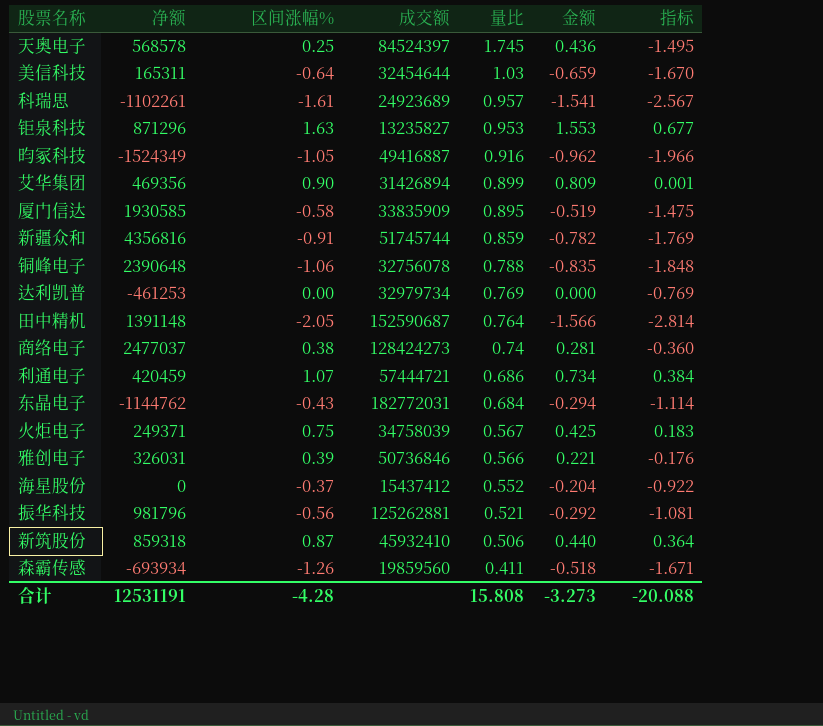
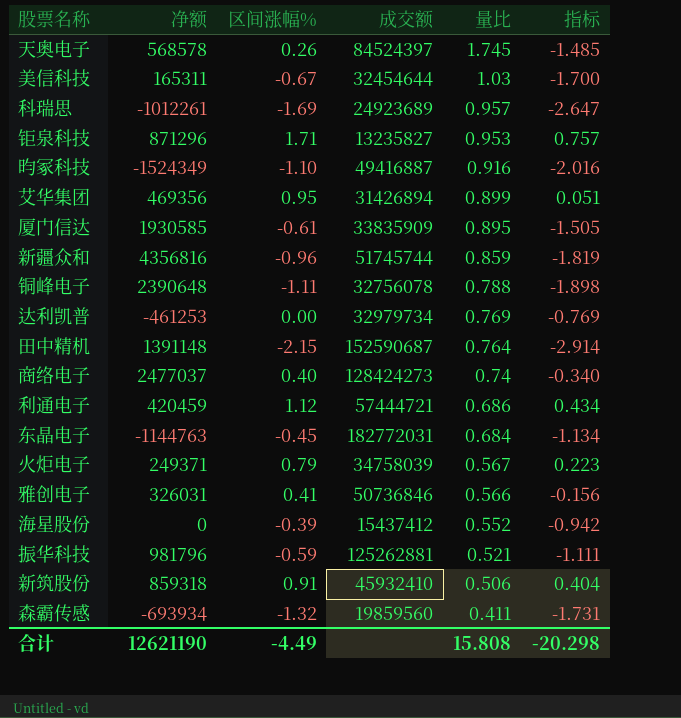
column 金额 | formula: [区间涨幅%] * [量比] -> none
天奥电子 | 区间涨幅%: 0.25 -> 0.26
天奥电子 | 指标: -1.495 -> -1.485
美信科技 | 区间涨幅%: -0.64 -> -0.67
美信科技 | 指标: -1.670 -> -1.700
科瑞思 | 净额: -1102261 -> -1012261
科瑞思 | 区间涨幅%: -1.61 -> -1.69
科瑞思 | 指标: -2.567 -> -2.647
钜泉科技 | 区间涨幅%: 1.63 -> 1.71
钜泉科技 | 指标: 0.677 -> 0.757
昀冢科技 | 区间涨幅%: -1.05 -> -1.10
昀冢科技 | 指标: -1.966 -> -2.016
艾华集团 | 区间涨幅%: 0.90 -> 0.95
艾华集团 | 指标: 0.001 -> 0.051
厦门信达 | 区间涨幅%: -0.58 -> -0.61
厦门信达 | 指标: -1.475 -> -1.505
新疆众和 | 区间涨幅%: -0.91 -> -0.96
新疆众和 | 指标: -1.769 -> -1.819
铜峰电子 | 区间涨幅%: -1.06 -> -1.11
铜峰电子 | 指标: -1.848 -> -1.898
田中精机 | 区间涨幅%: -2.05 -> -2.15
田中精机 | 指标: -2.814 -> -2.914
商络电子 | 区间涨幅%: 0.38 -> 0.40
商络电子 | 指标: -0.360 -> -0.340
利通电子 | 区间涨幅%: 1.07 -> 1.12
利通电子 | 指标: 0.384 -> 0.434
东晶电子 | 净额: -1144762 -> -1144763
东晶电子 | 区间涨幅%: -0.43 -> -0.45
东晶电子 | 指标: -1.114 -> -1.134
火炬电子 | 区间涨幅%: 0.75 -> 0.79
火炬电子 | 指标: 0.183 -> 0.223
雅创电子 | 区间涨幅%: 0.39 -> 0.41
雅创电子 | 指标: -0.176 -> -0.156
海星股份 | 区间涨幅%: -0.37 -> -0.39
海星股份 | 指标: -0.922 -> -0.942
振华科技 | 区间涨幅%: -0.56 -> -0.59
振华科技 | 指标: -1.081 -> -1.111
新筑股份 | 区间涨幅%: 0.87 -> 0.91
新筑股份 | 指标: 0.364 -> 0.404
森霸传感 | 区间涨幅%: -1.26 -> -1.32
森霸传感 | 指标: -1.671 -> -1.731
合计 | 净额: 12531191 -> 12621190
合计 | 区间涨幅%: -4.28 -> -4.49
合计 | 指标: -20.088 -> -20.298

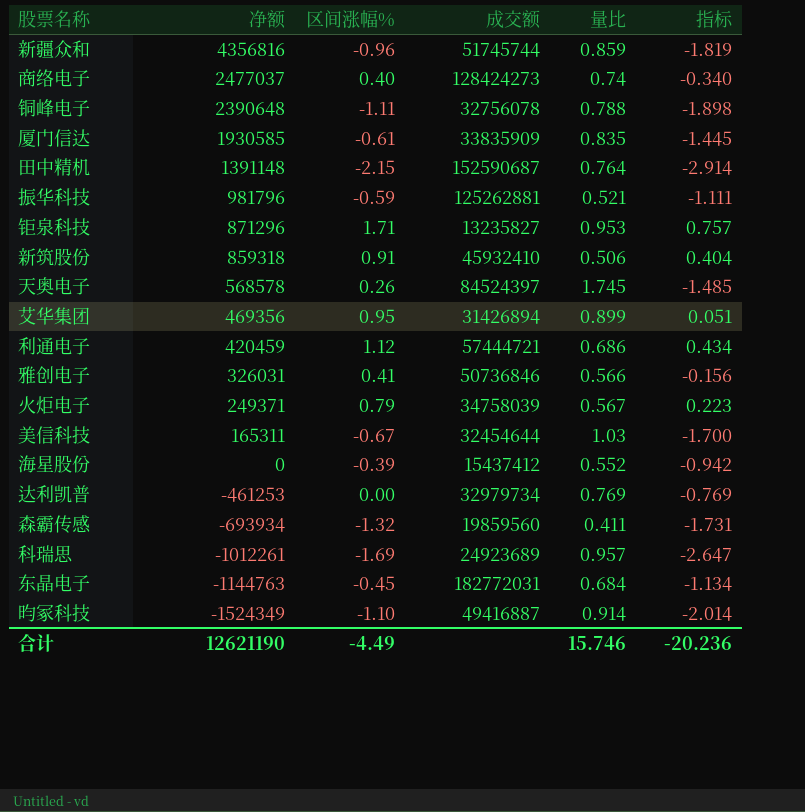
row order: 量比 descending -> 净额 descending
厦门信达 | 量比: 0.895 -> 0.835
厦门信达 | 指标: -1.505 -> -1.445
昀冢科技 | 量比: 0.916 -> 0.914
昀冢科技 | 指标: -2.016 -> -2.014
合计 | 量比: 15.808 -> 15.746
合计 | 指标: -20.298 -> -20.236

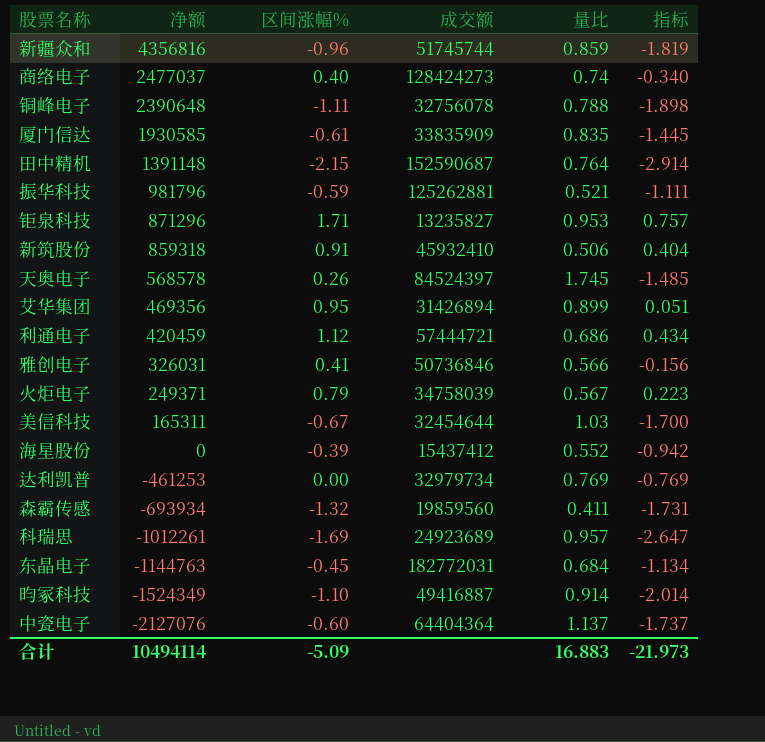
row 中瓷电子: none -> -2127076 | -0.60 | 64404364 | 1.137 | -1.737
合计 | 净额: 12621190 -> 10494114
合计 | 区间涨幅%: -4.49 -> -5.09
合计 | 量比: 15.746 -> 16.883
合计 | 指标: -20.236 -> -21.973

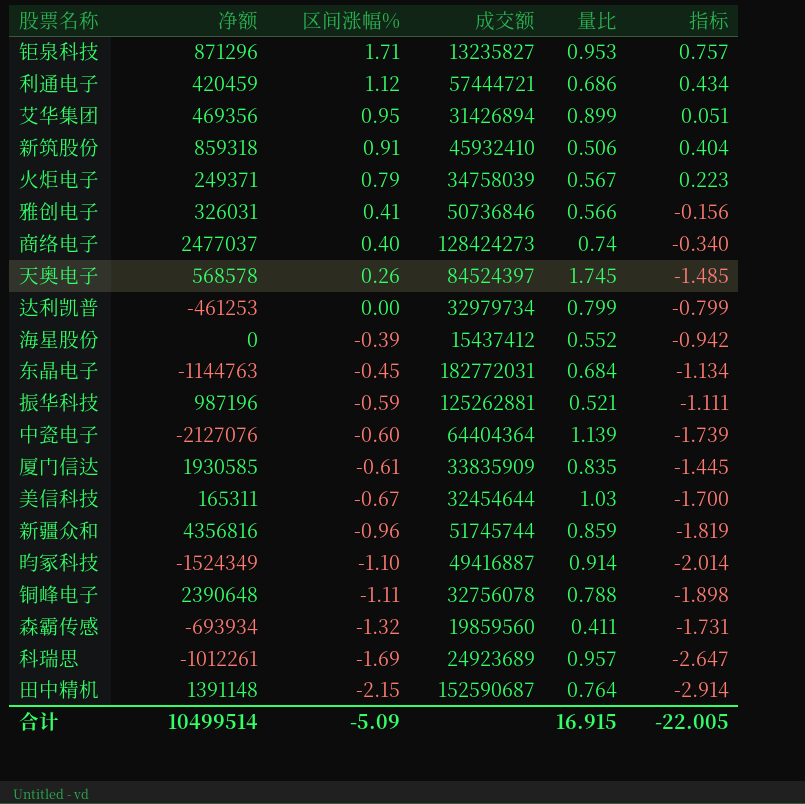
row order: 净额 descending -> 区间涨幅% descending
达利凯普 | 量比: 0.769 -> 0.799
达利凯普 | 指标: -0.769 -> -0.799
振华科技 | 净额: 981796 -> 987196
中瓷电子 | 量比: 1.137 -> 1.139
中瓷电子 | 指标: -1.737 -> -1.739
合计 | 净额: 10494114 -> 10499514
合计 | 量比: 16.883 -> 16.915
合计 | 指标: -21.973 -> -22.005

